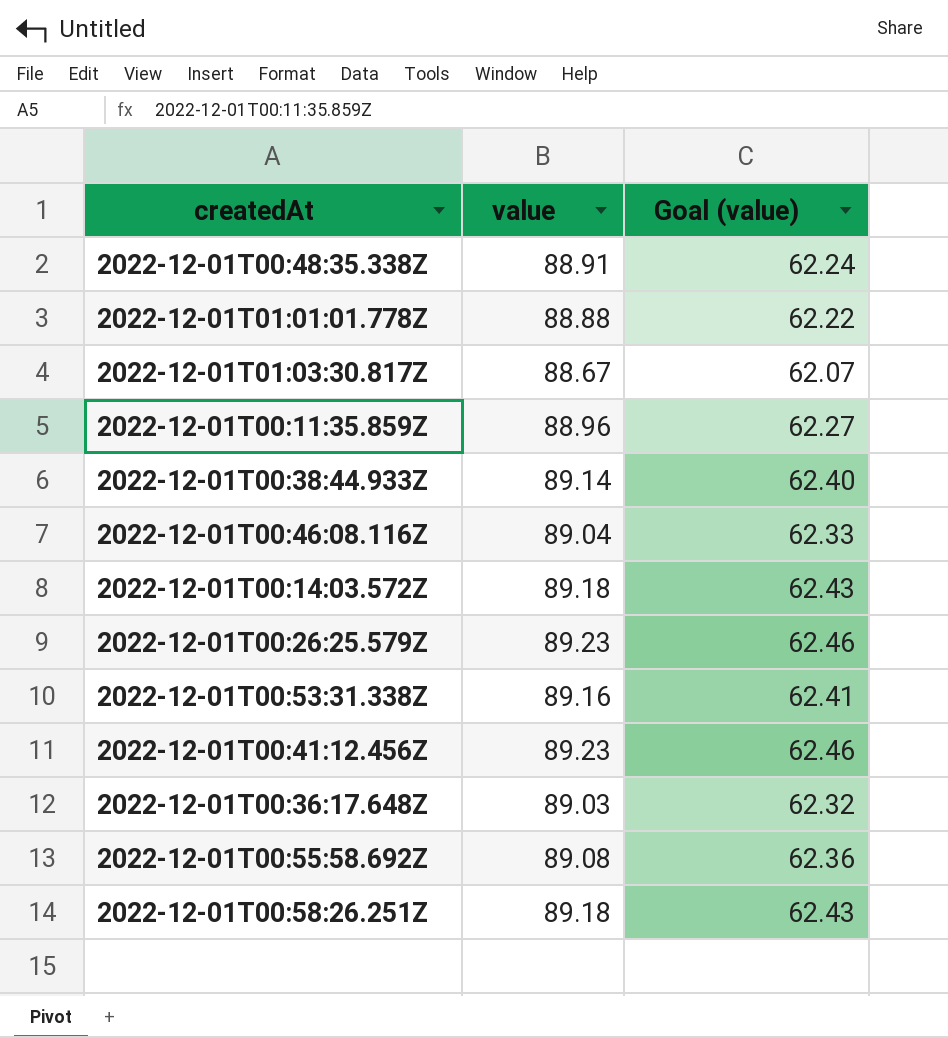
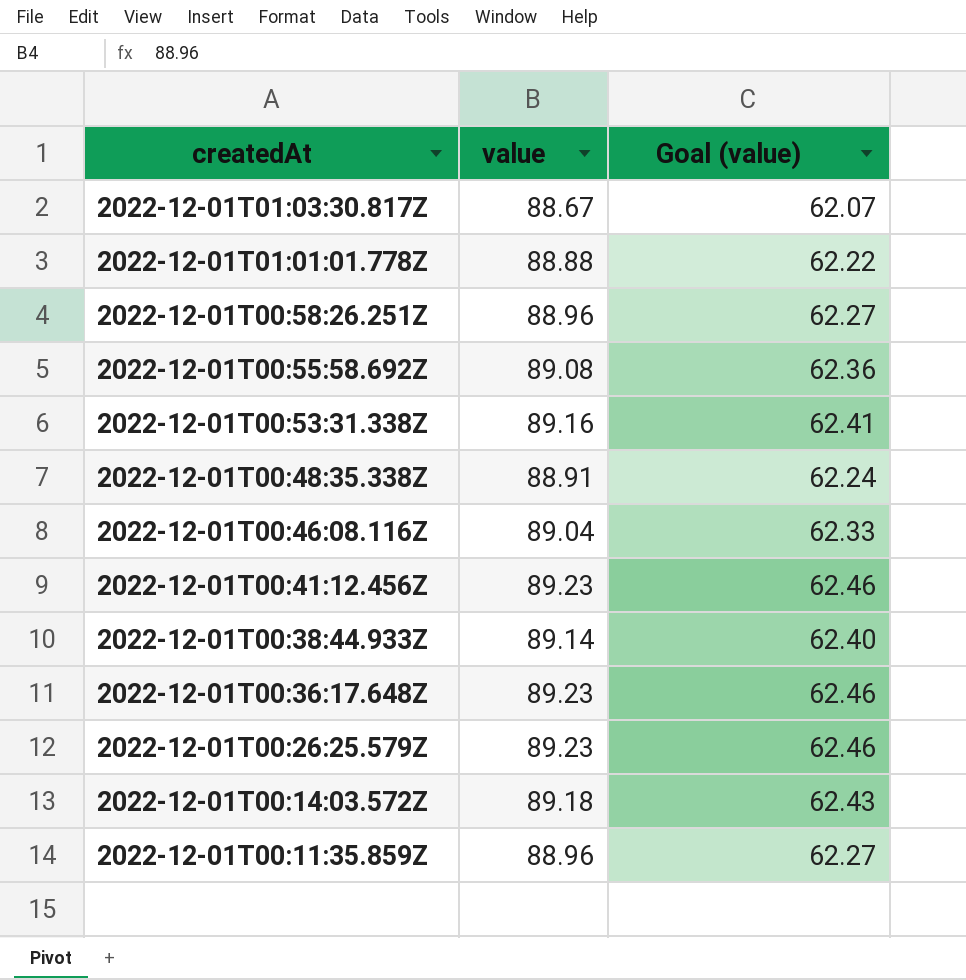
row order: none -> createdAt descending
2022-12-01T00:58:26.251Z | value: 89.18 -> 88.96
2022-12-01T00:58:26.251Z | Goal (value): 62.43 -> 62.27
2022-12-01T00:36:17.648Z | value: 89.03 -> 89.23
2022-12-01T00:36:17.648Z | Goal (value): 62.32 -> 62.46

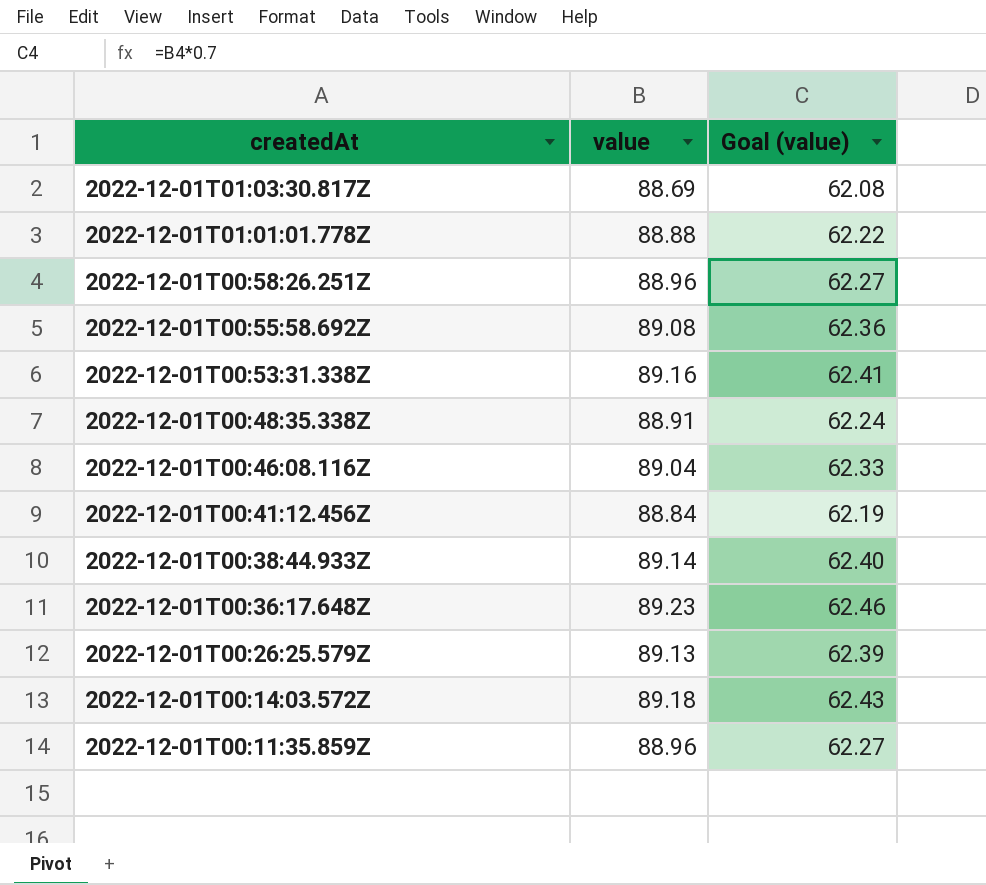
2022-12-01T01:03:30.817Z | value: 88.67 -> 88.69
2022-12-01T01:03:30.817Z | Goal (value): 62.07 -> 62.08
2022-12-01T00:41:12.456Z | value: 89.23 -> 88.84
2022-12-01T00:41:12.456Z | Goal (value): 62.46 -> 62.19
2022-12-01T00:26:25.579Z | value: 89.23 -> 89.13
2022-12-01T00:26:25.579Z | Goal (value): 62.46 -> 62.39

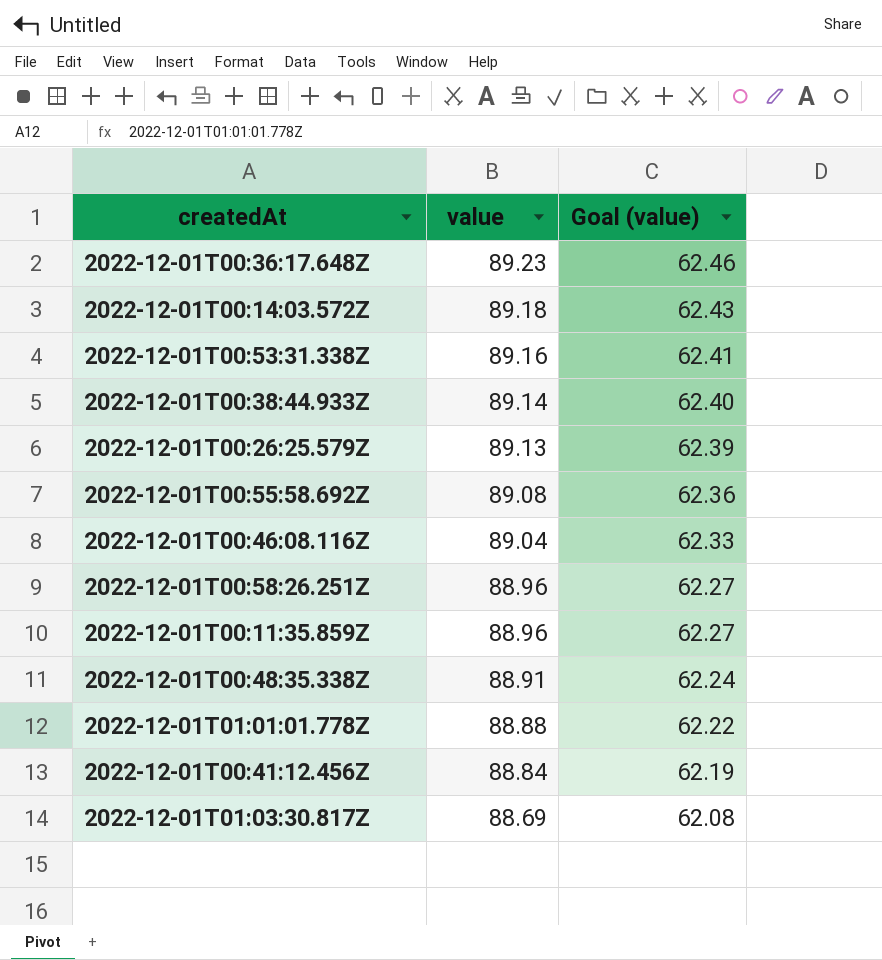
row order: createdAt descending -> value descending

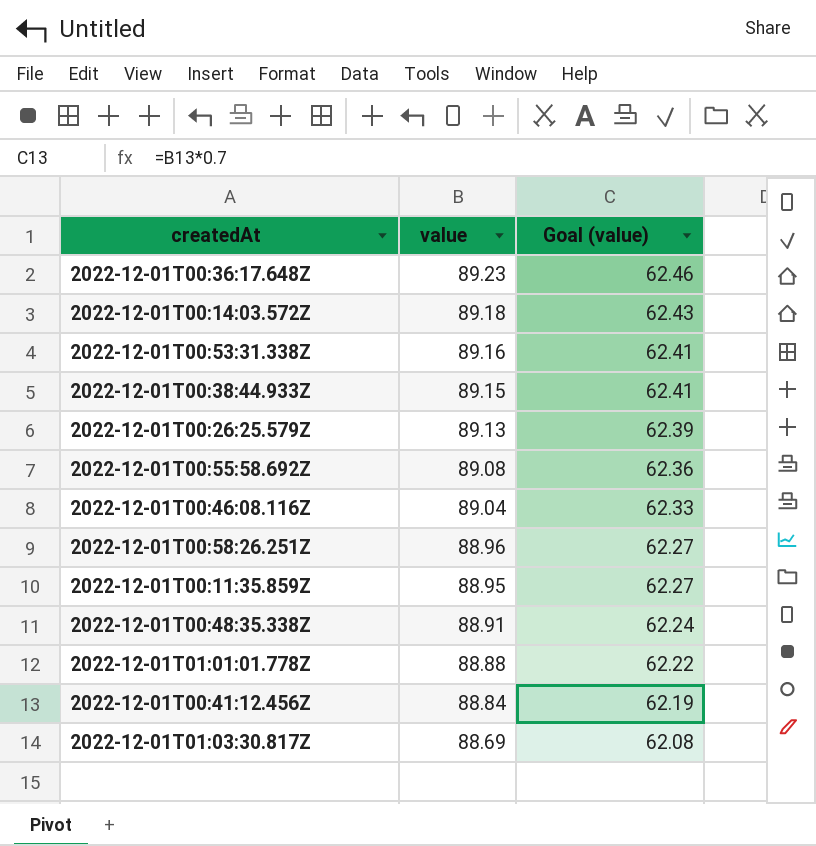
2022-12-01T00:38:44.933Z | value: 89.14 -> 89.15
2022-12-01T00:38:44.933Z | Goal (value): 62.40 -> 62.41
2022-12-01T00:11:35.859Z | value: 88.96 -> 88.95

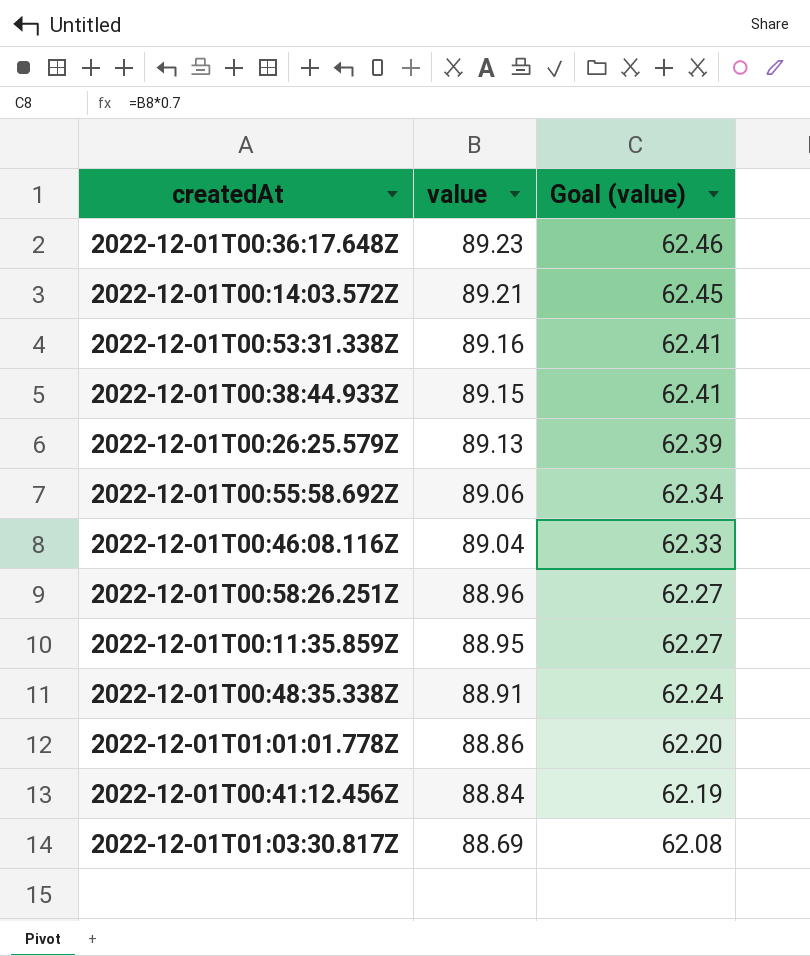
2022-12-01T00:14:03.572Z | value: 89.18 -> 89.21
2022-12-01T00:14:03.572Z | Goal (value): 62.43 -> 62.45
2022-12-01T00:55:58.692Z | value: 89.08 -> 89.06
2022-12-01T00:55:58.692Z | Goal (value): 62.36 -> 62.34
2022-12-01T01:01:01.778Z | value: 88.88 -> 88.86
2022-12-01T01:01:01.778Z | Goal (value): 62.22 -> 62.20

